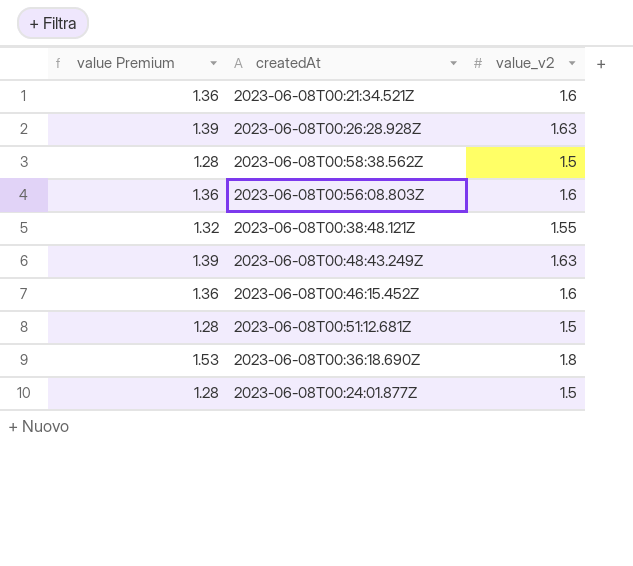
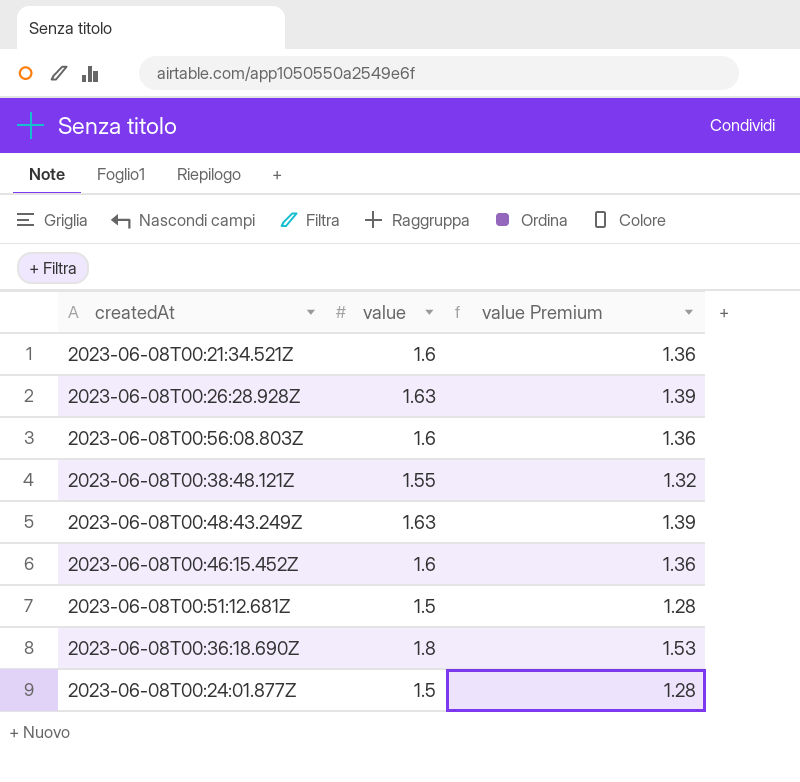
column name: value_v2 -> value
column value Premium | position: 1 -> 3
row 2023-06-08T00:58:38.562Z: 1.28 | 1.5 -> none

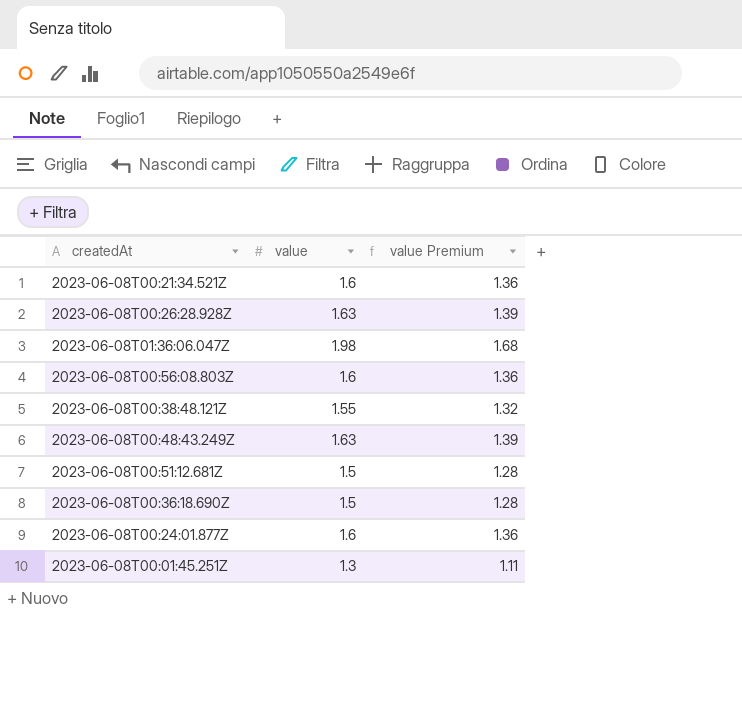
row 2023-06-08T00:46:15.452Z: 1.6 | 1.36 -> none
row 2023-06-08T01:36:06.047Z: none -> 1.98 | 1.68
2023-06-08T00:36:18.690Z | value: 1.8 -> 1.5
2023-06-08T00:36:18.690Z | value Premium: 1.53 -> 1.28
2023-06-08T00:24:01.877Z | value: 1.5 -> 1.6
2023-06-08T00:24:01.877Z | value Premium: 1.28 -> 1.36
row 2023-06-08T00:01:45.251Z: none -> 1.3 | 1.11

